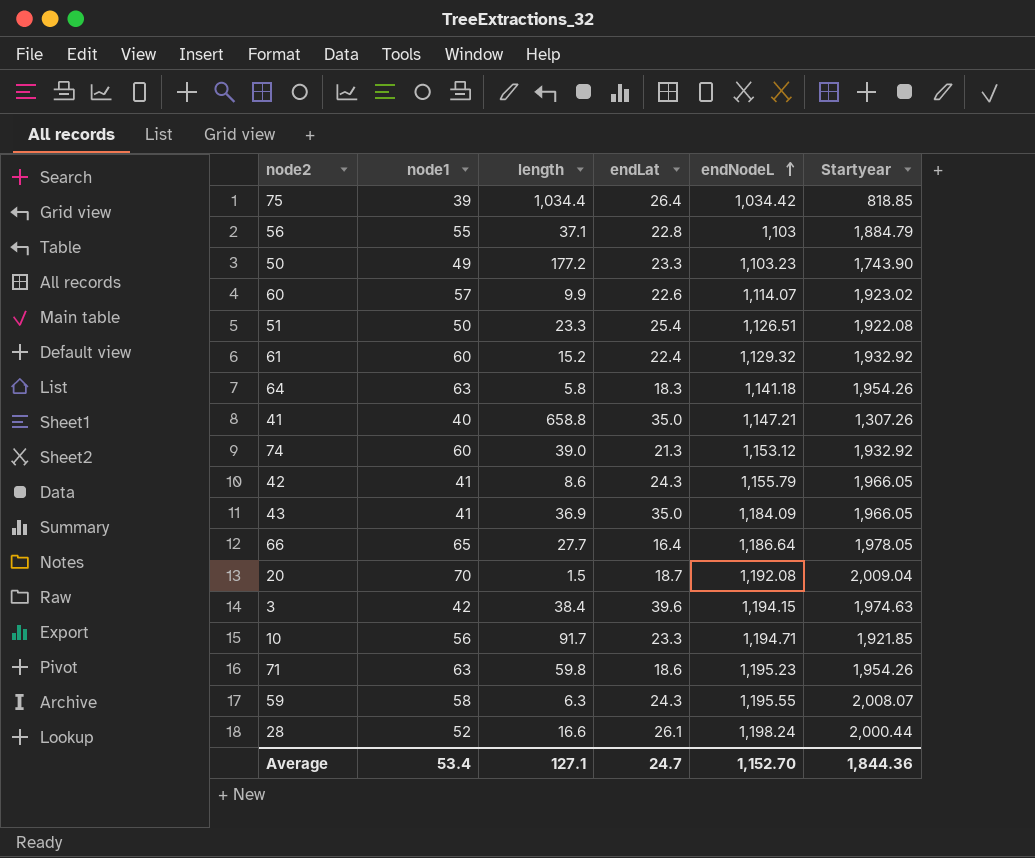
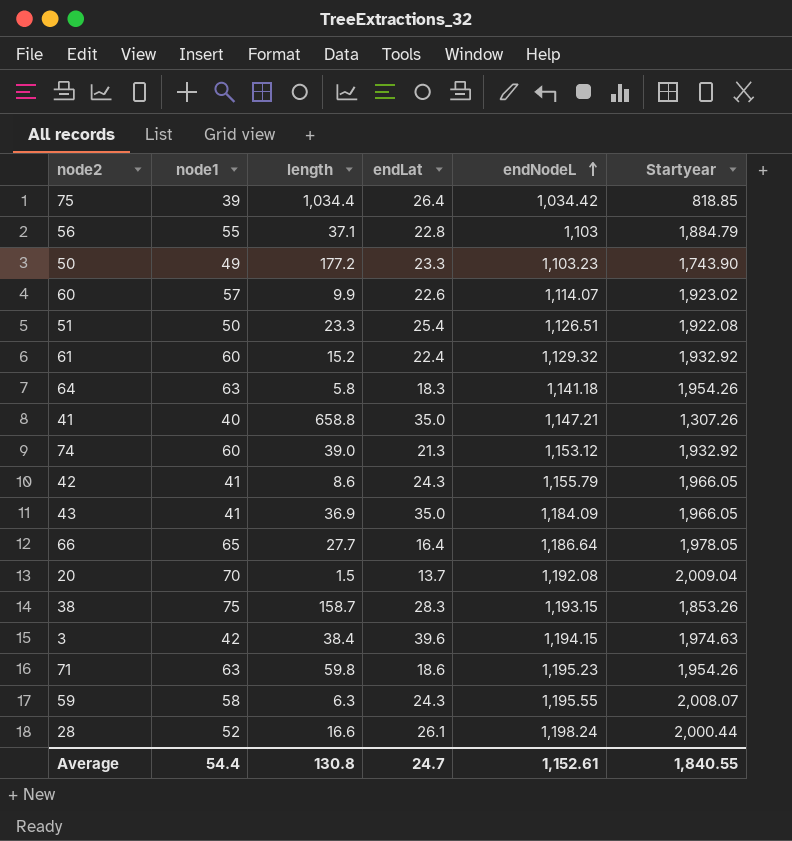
row 10: 56 | 91.7 | 23.3 | 1,194.71 | 1,921.85 -> none
20 | endLat: 18.7 -> 13.7
row 38: none -> 75 | 158.7 | 28.3 | 1,193.15 | 1,853.26
Average | node1: 53.4 -> 54.4
Average | length: 127.1 -> 130.8
Average | endNodeL: 1,152.70 -> 1,152.61
Average | Startyear: 1,844.36 -> 1,840.55

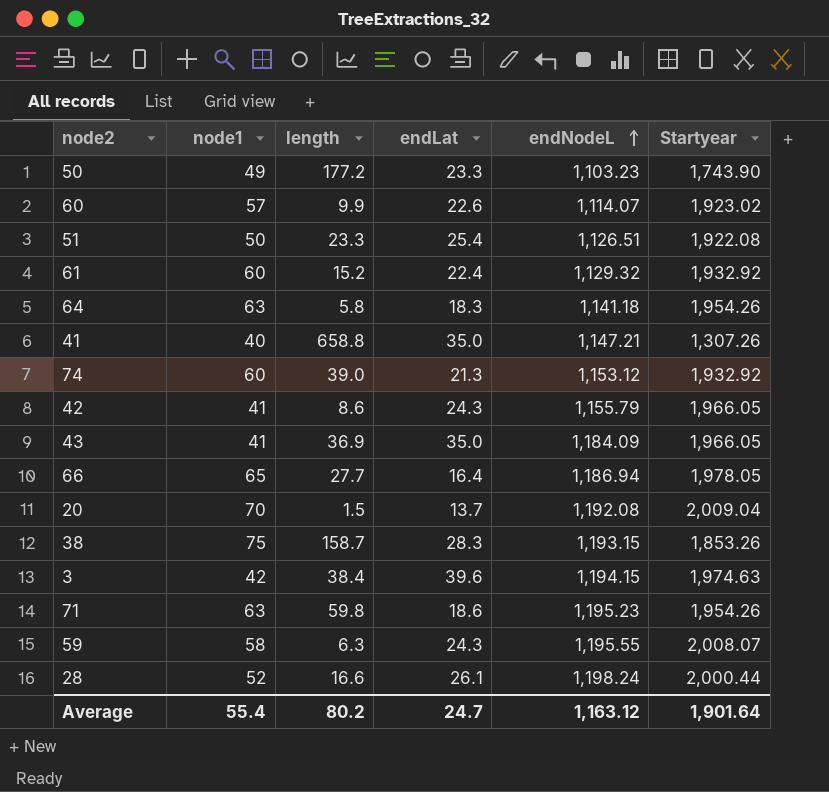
row 75: 39 | 1,034.4 | 26.4 | 1,034.42 | 818.85 -> none
row 56: 55 | 37.1 | 22.8 | 1,103 | 1,884.79 -> none
66 | endNodeL: 1,186.64 -> 1,186.94
Average | node1: 54.4 -> 55.4
Average | length: 130.8 -> 80.2
Average | endNodeL: 1,152.61 -> 1,163.12
Average | Startyear: 1,840.55 -> 1,901.64

